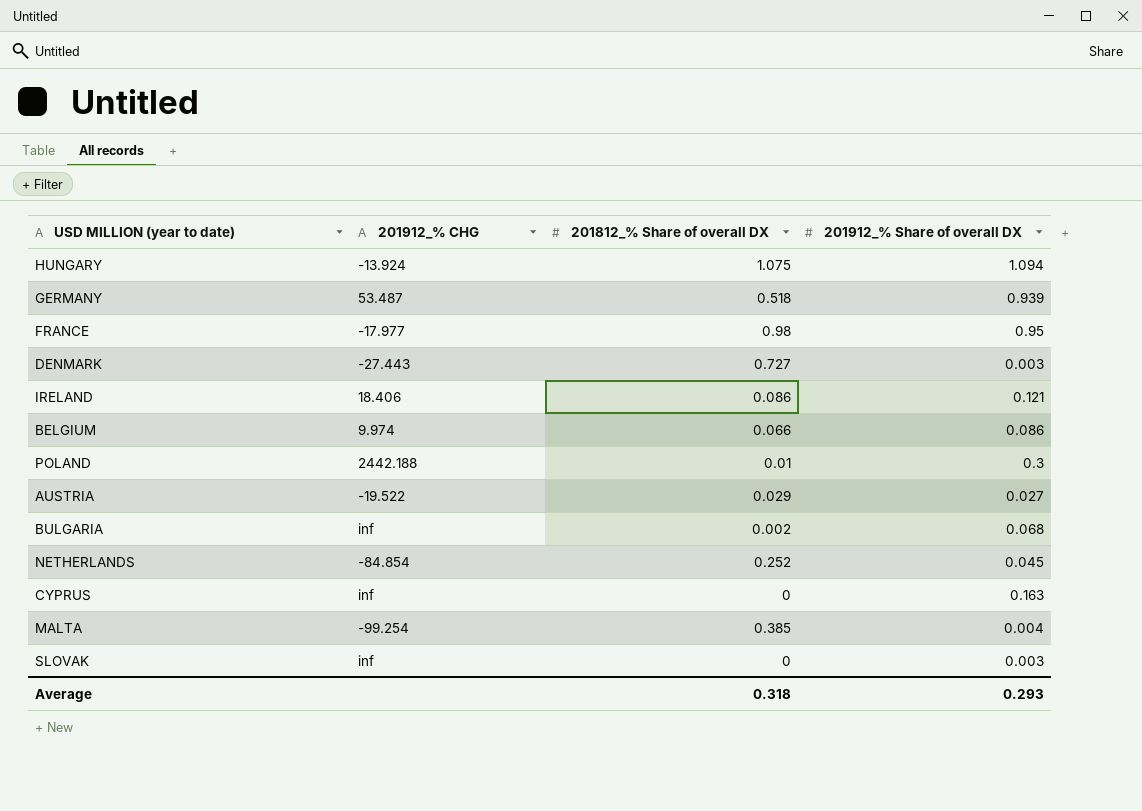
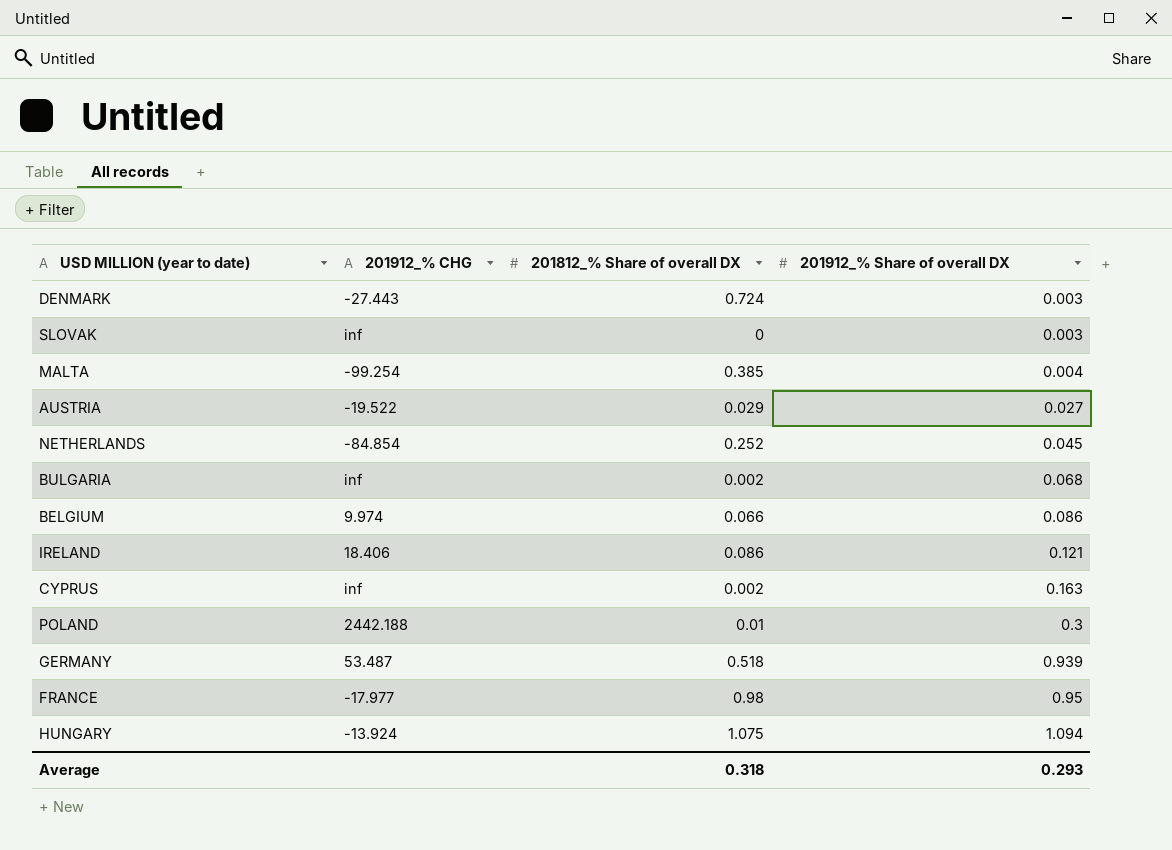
row order: none -> 201912_% Share of overall DX ascending
DENMARK | 201812_% Share of overall DX: 0.727 -> 0.724
CYPRUS | 201812_% Share of overall DX: 0 -> 0.002

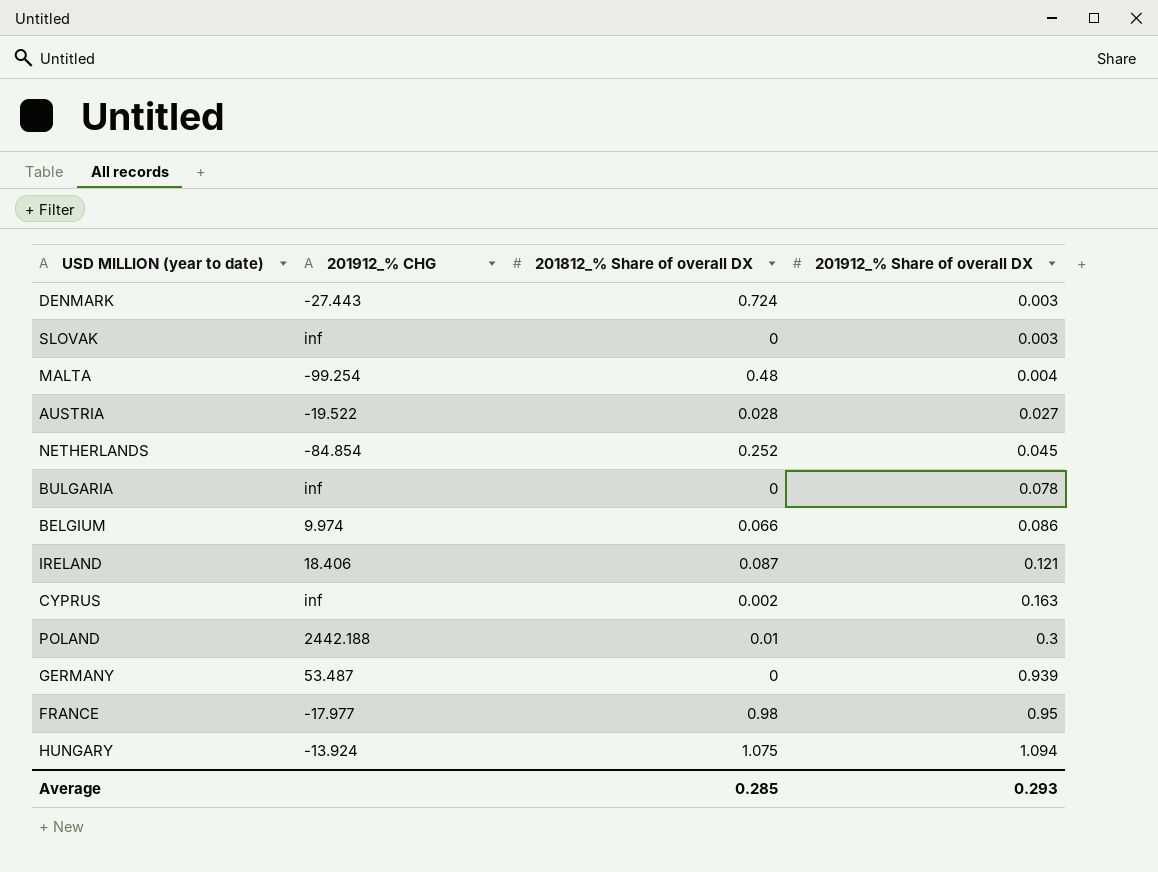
MALTA | 201812_% Share of overall DX: 0.385 -> 0.48
AUSTRIA | 201812_% Share of overall DX: 0.029 -> 0.028
BULGARIA | 201812_% Share of overall DX: 0.002 -> 0
BULGARIA | 201912_% Share of overall DX: 0.068 -> 0.078
IRELAND | 201812_% Share of overall DX: 0.086 -> 0.087
GERMANY | 201812_% Share of overall DX: 0.518 -> 0
Average | 201812_% Share of overall DX: 0.318 -> 0.285

